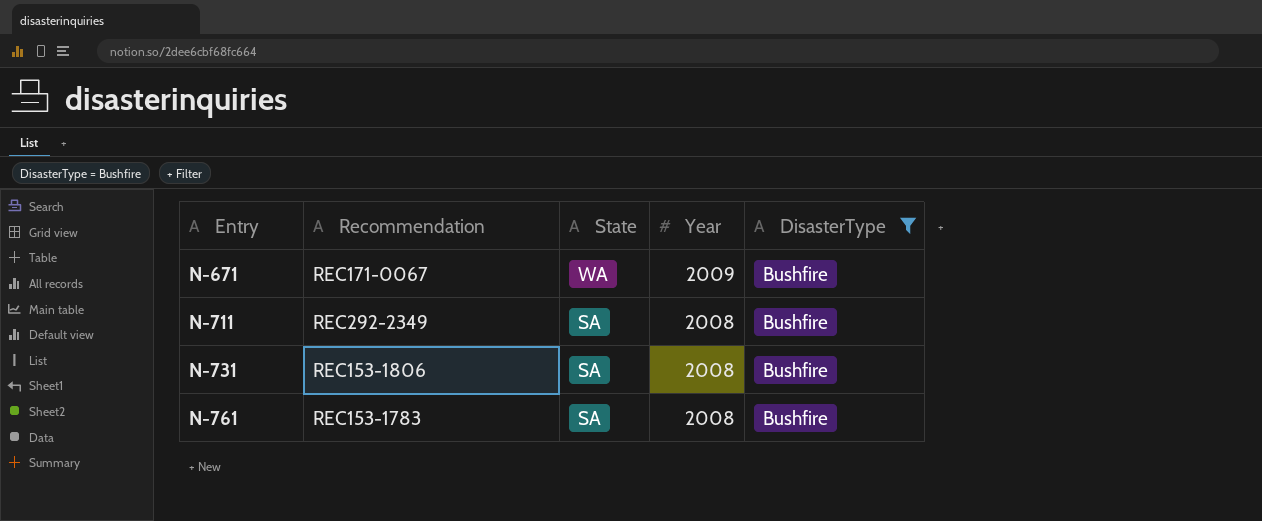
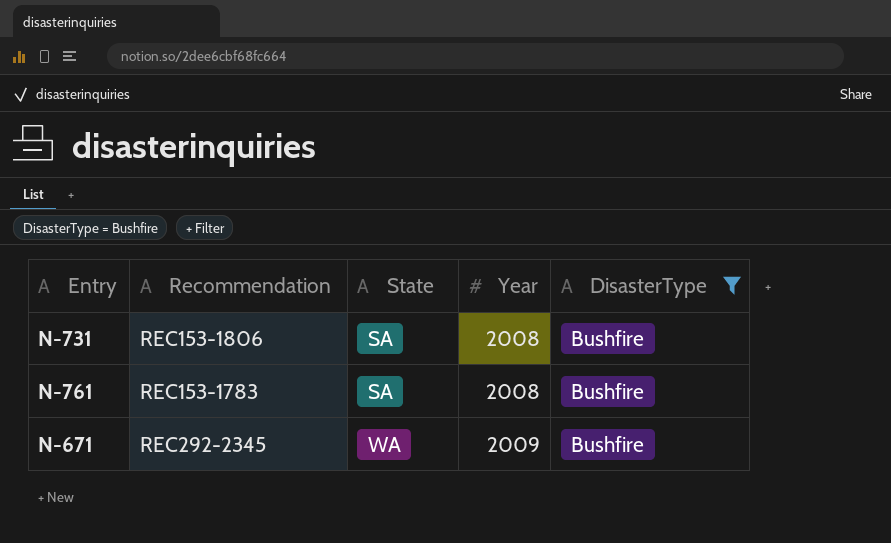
row order: Entry ascending -> State ascending
row N-711: REC292-2349 | SA | 2008 | Bushfire -> none
N-671 | Recommendation: REC171-0067 -> REC292-2345

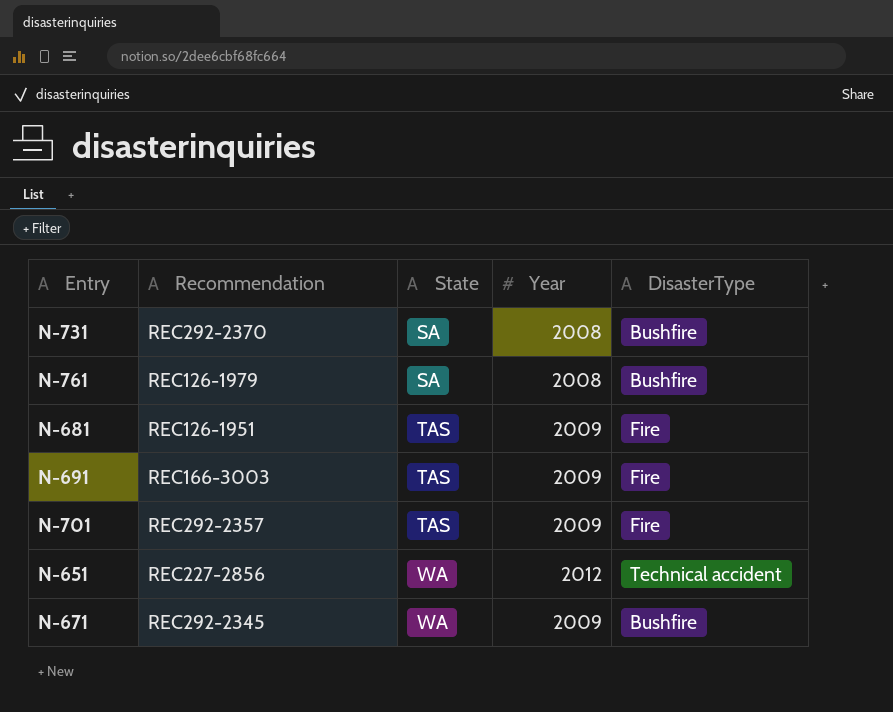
filter: DisasterType = Bushfire -> none
N-731 | Recommendation: REC153-1806 -> REC292-2370
N-761 | Recommendation: REC153-1783 -> REC126-1979

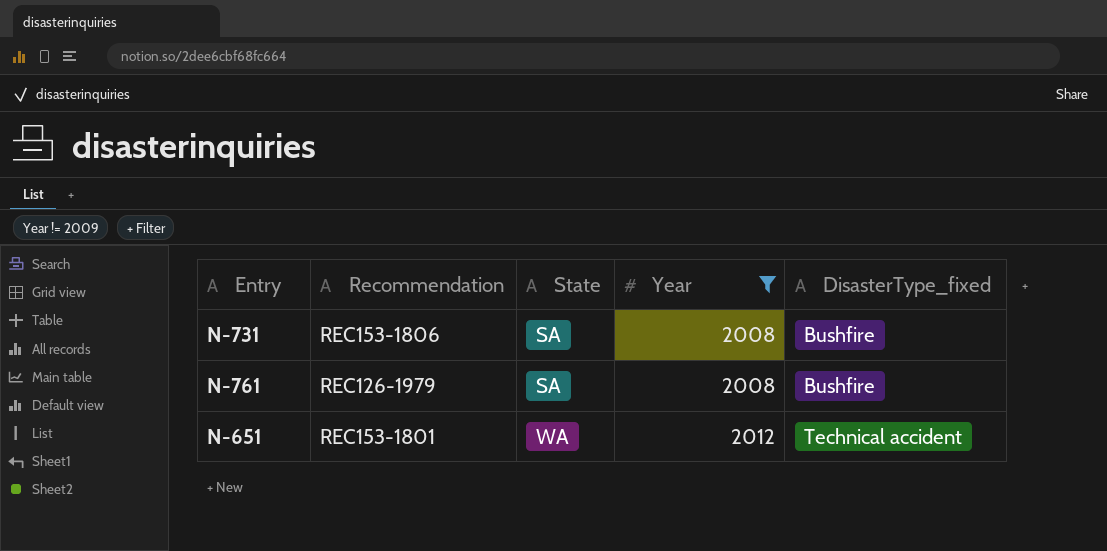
filter: none -> Year != 2009
column name: DisasterType -> DisasterType_fixed
N-731 | Recommendation: REC292-2370 -> REC153-1806
N-651 | Recommendation: REC227-2856 -> REC153-1801

